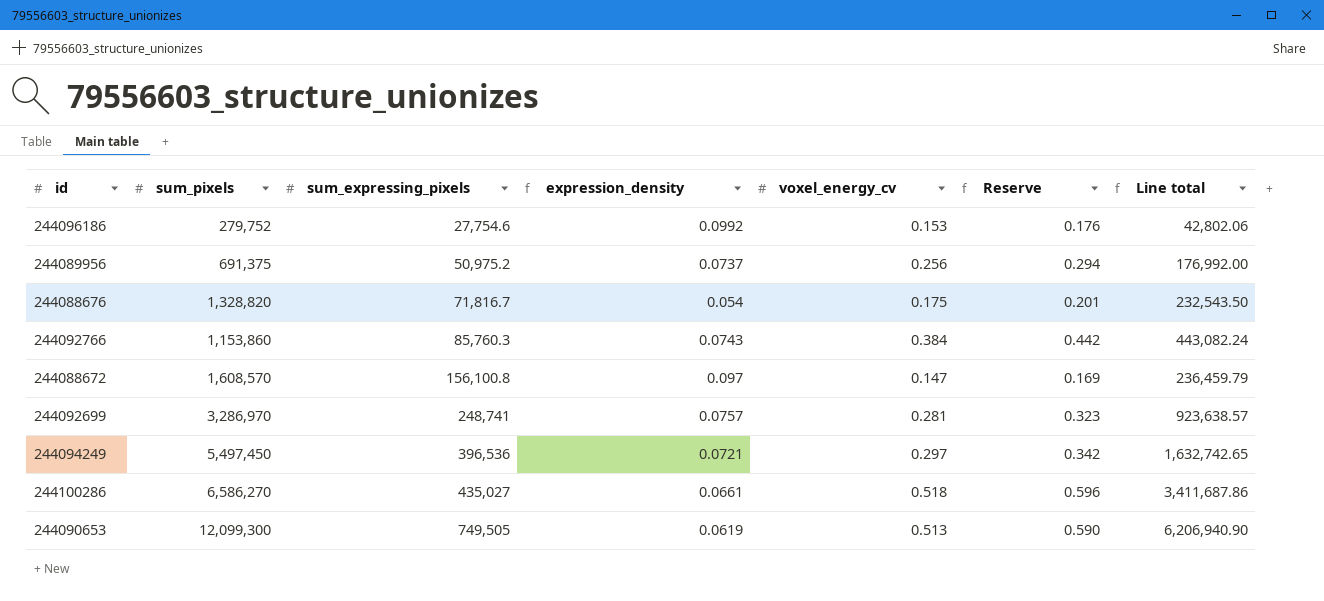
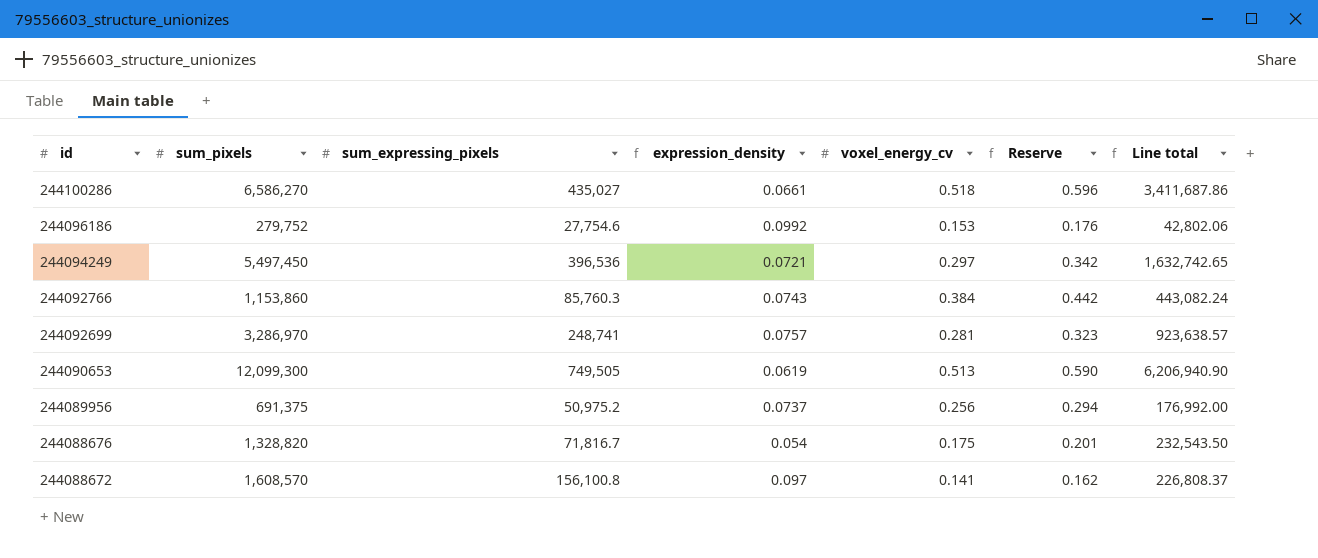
row order: sum_expressing_pixels ascending -> id descending
244088672 | voxel_energy_cv: 0.147 -> 0.141
244088672 | Reserve: 0.169 -> 0.162
244088672 | Line total: 236,459.79 -> 226,808.37

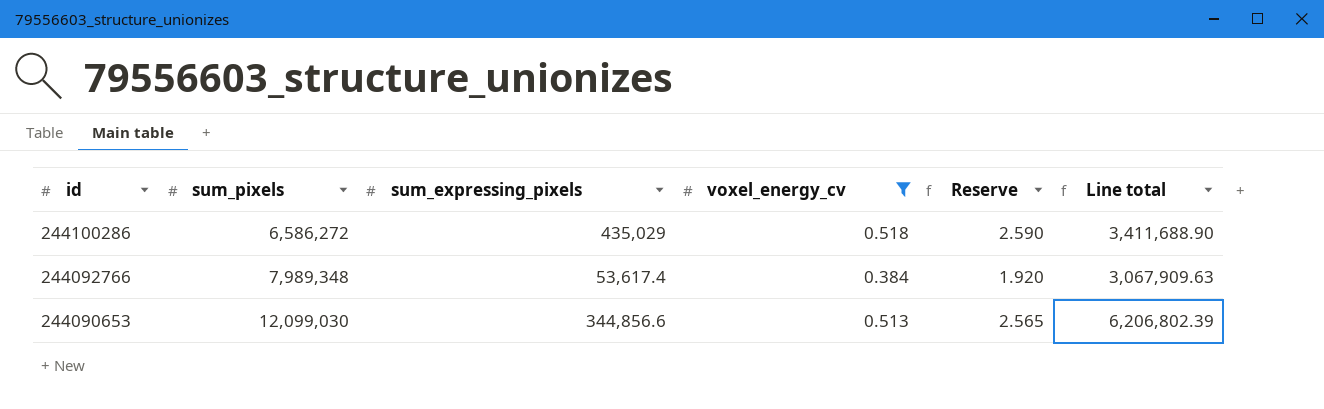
filter: none -> voxel_energy_cv >= 0.384
column expression_density | formula: [sum_expressing_pixels] / [sum_pixels] -> none
column Reserve | formula: [voxel_energy_cv] * 1.15 -> [voxel_energy_cv] * 5
244100286 | sum_pixels: 6,586,270 -> 6,586,272
244100286 | sum_expressing_pixels: 435,027 -> 435,029
244100286 | Line total: 3,411,687.86 -> 3,411,688.90
244092766 | sum_pixels: 1,153,860 -> 7,989,348
244092766 | sum_expressing_pixels: 85,760.3 -> 53,617.4
244092766 | Line total: 443,082.24 -> 3,067,909.63
244090653 | sum_pixels: 12,099,300 -> 12,099,030
244090653 | sum_expressing_pixels: 749,505 -> 344,856.6
244090653 | Line total: 6,206,940.90 -> 6,206,802.39

